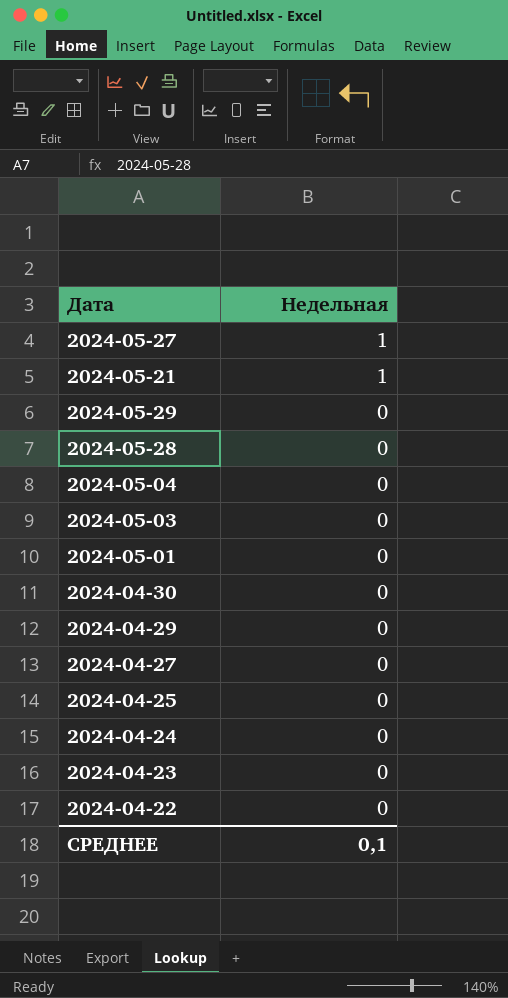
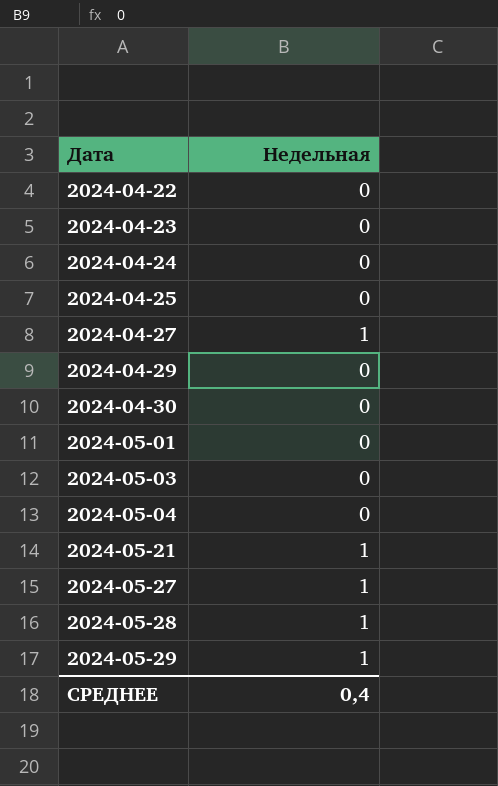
row order: Недельная descending -> Дата ascending
2024-04-27 | Недельная: 0 -> 1
2024-05-28 | Недельная: 0 -> 1
2024-05-29 | Недельная: 0 -> 1
СРЕДНЕЕ | Недельная: 0,1 -> 0,4

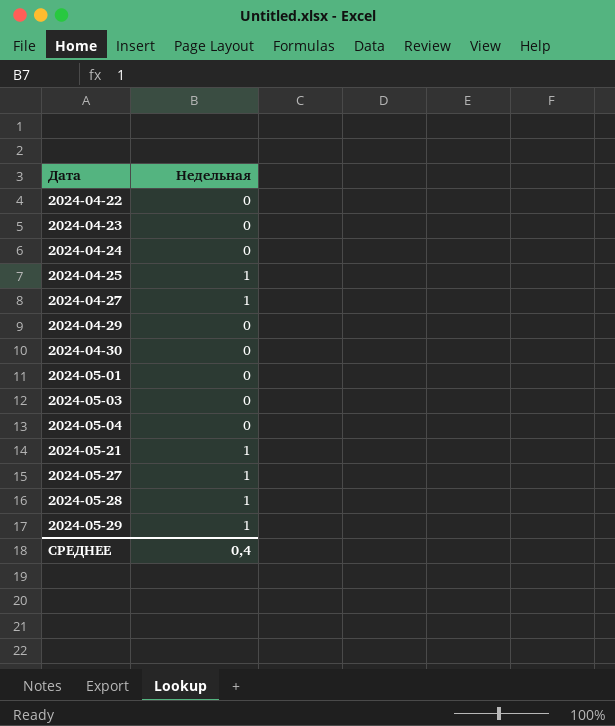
2024-04-25 | Недельная: 0 -> 1

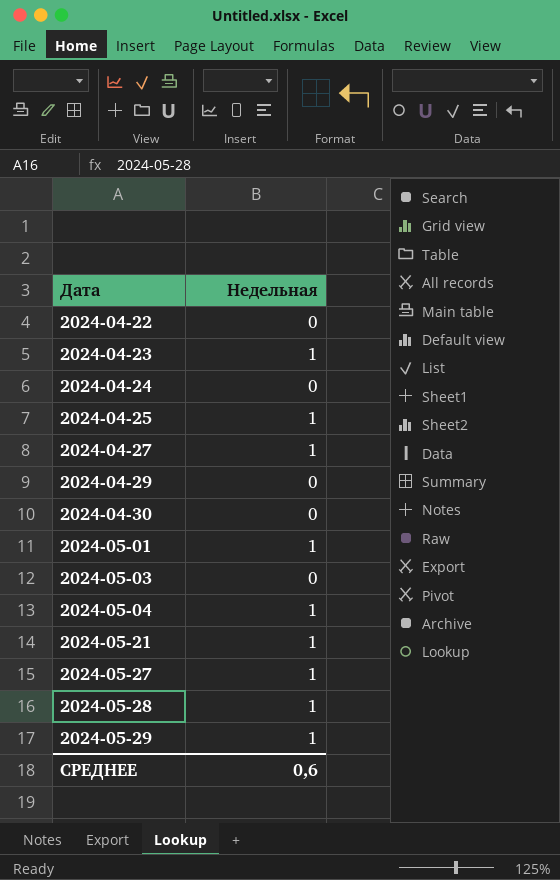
2024-04-23 | Недельная: 0 -> 1
2024-05-01 | Недельная: 0 -> 1
2024-05-04 | Недельная: 0 -> 1
СРЕДНЕЕ | Недельная: 0,4 -> 0,6

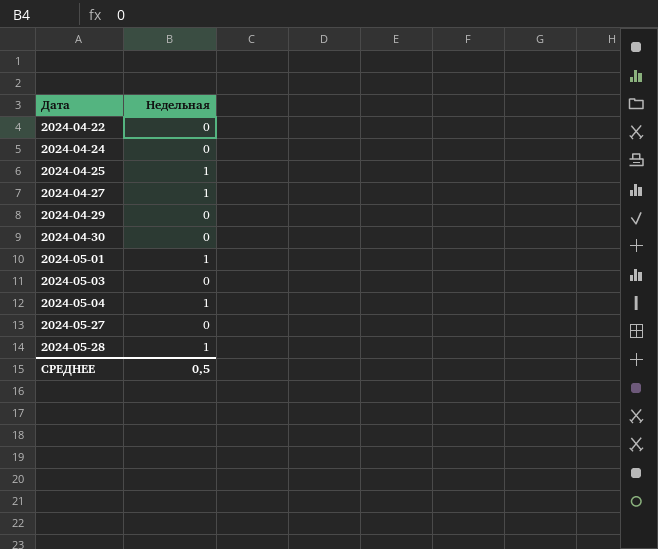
row 2024-04-23: 1 -> none
row 2024-05-21: 1 -> none
row 2024-05-29: 1 -> none
2024-05-27 | Недельная: 1 -> 0
СРЕДНЕЕ | Недельная: 0,6 -> 0,5

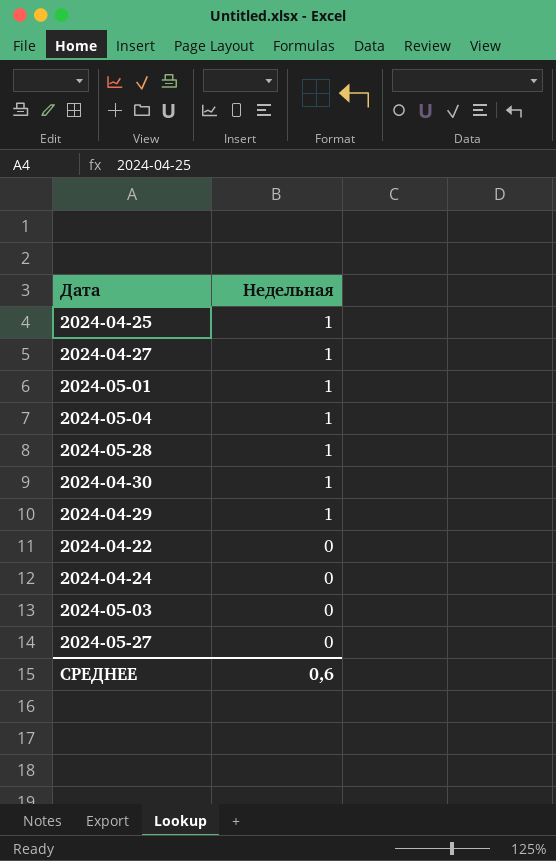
row order: Дата ascending -> Недельная descending
2024-04-30 | Недельная: 0 -> 1
2024-04-29 | Недельная: 0 -> 1
СРЕДНЕЕ | Недельная: 0,5 -> 0,6

